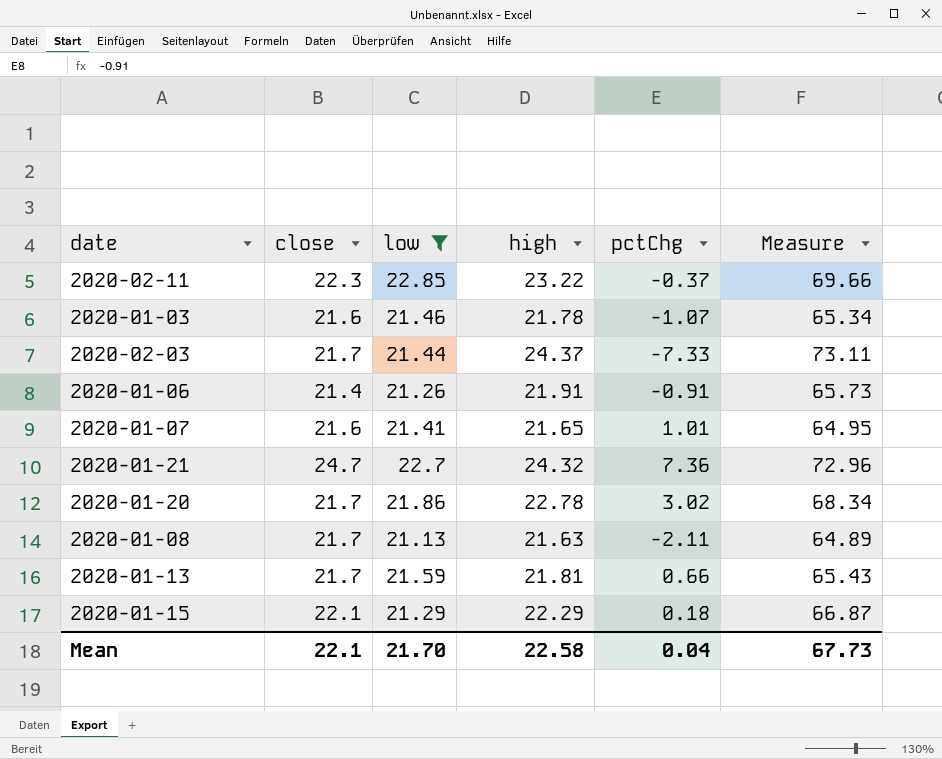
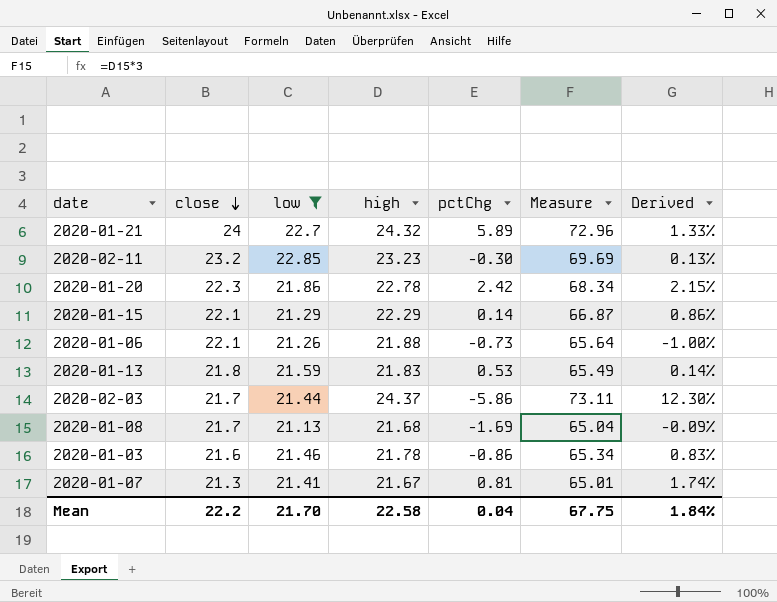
row order: none -> close descending
column Derived | formula: none -> ([high] - [close]) / [close]
2020-01-21 | close: 24.7 -> 24
2020-01-21 | pctChg: 7.36 -> 5.89
2020-02-11 | close: 22.3 -> 23.2
2020-02-11 | high: 23.22 -> 23.23
2020-02-11 | pctChg: -0.37 -> -0.30
2020-02-11 | Measure: 69.66 -> 69.69
2020-01-20 | close: 21.7 -> 22.3
2020-01-20 | pctChg: 3.02 -> 2.42
2020-01-15 | pctChg: 0.18 -> 0.14
2020-01-06 | close: 21.4 -> 22.1
2020-01-06 | high: 21.91 -> 21.88
2020-01-06 | pctChg: -0.91 -> -0.73
2020-01-06 | Measure: 65.73 -> 65.64
2020-01-13 | close: 21.7 -> 21.8
2020-01-13 | high: 21.81 -> 21.83
2020-01-13 | pctChg: 0.66 -> 0.53
2020-01-13 | Measure: 65.43 -> 65.49
2020-02-03 | pctChg: -7.33 -> -5.86
2020-01-08 | high: 21.63 -> 21.68
2020-01-08 | pctChg: -2.11 -> -1.69
2020-01-08 | Measure: 64.89 -> 65.04
2020-01-03 | pctChg: -1.07 -> -0.86
2020-01-07 | close: 21.6 -> 21.3
2020-01-07 | high: 21.65 -> 21.67
2020-01-07 | pctChg: 1.01 -> 0.81
2020-01-07 | Measure: 64.95 -> 65.01
Mean | close: 22.1 -> 22.2
Mean | Measure: 67.73 -> 67.75

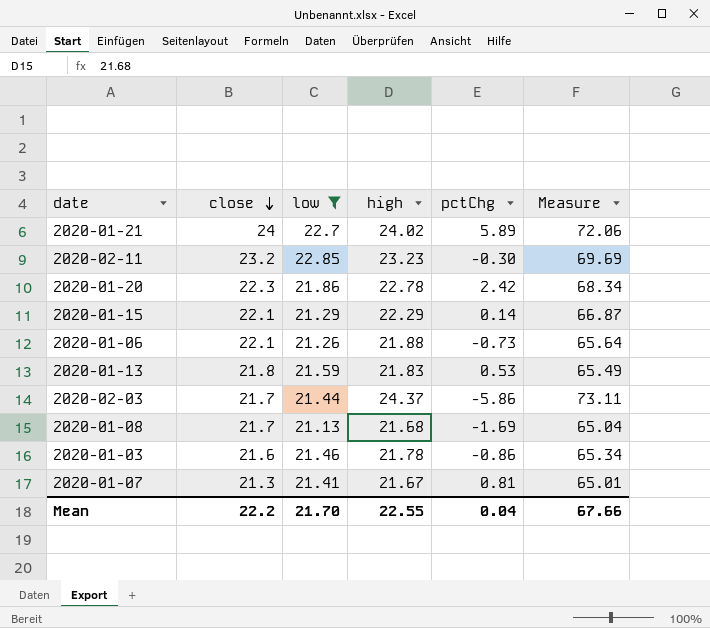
column Derived | formula: ([high] - [close]) / [close] -> none
2020-01-21 | high: 24.32 -> 24.02
2020-01-21 | Measure: 72.96 -> 72.06
Mean | high: 22.58 -> 22.55
Mean | Measure: 67.75 -> 67.66

